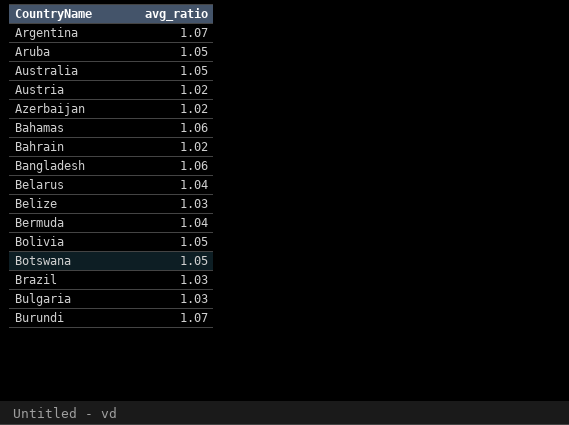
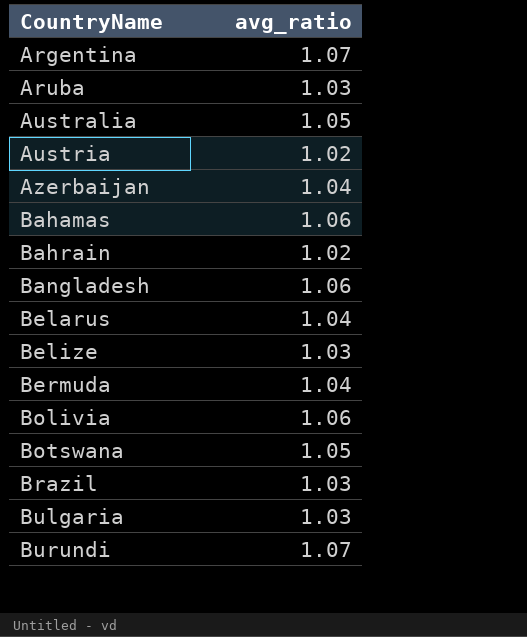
Aruba | avg_ratio: 1.05 -> 1.03
Azerbaijan | avg_ratio: 1.02 -> 1.04
Bolivia | avg_ratio: 1.05 -> 1.06

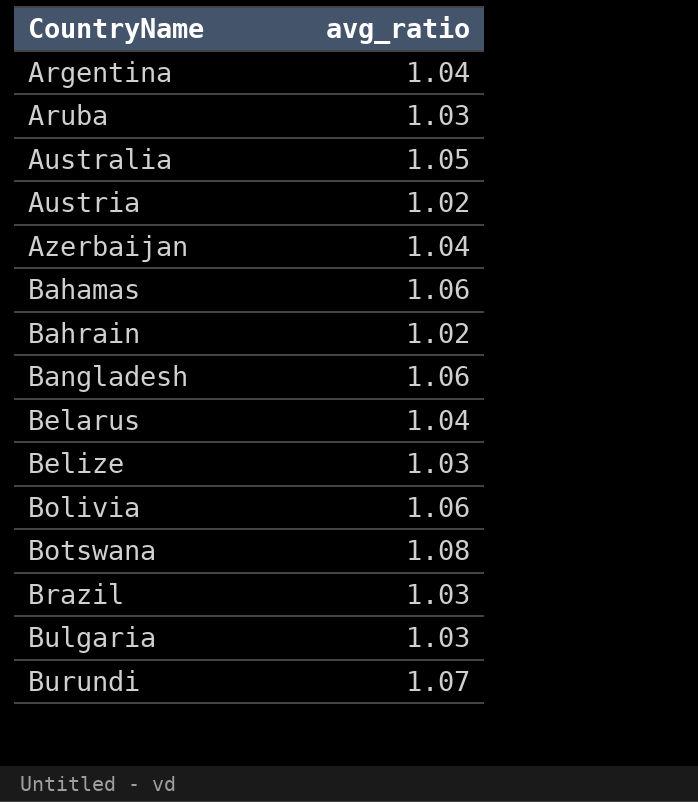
row Bermuda: 1.04 -> none
Argentina | avg_ratio: 1.07 -> 1.04
Botswana | avg_ratio: 1.05 -> 1.08

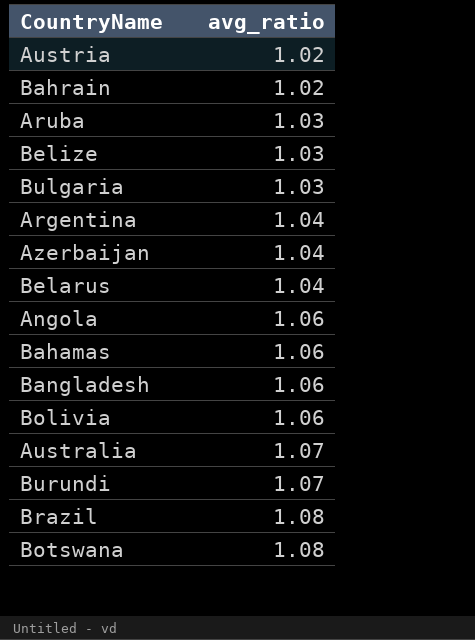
row order: CountryName ascending -> avg_ratio ascending
row Angola: none -> 1.06
Australia | avg_ratio: 1.05 -> 1.07
Brazil | avg_ratio: 1.03 -> 1.08

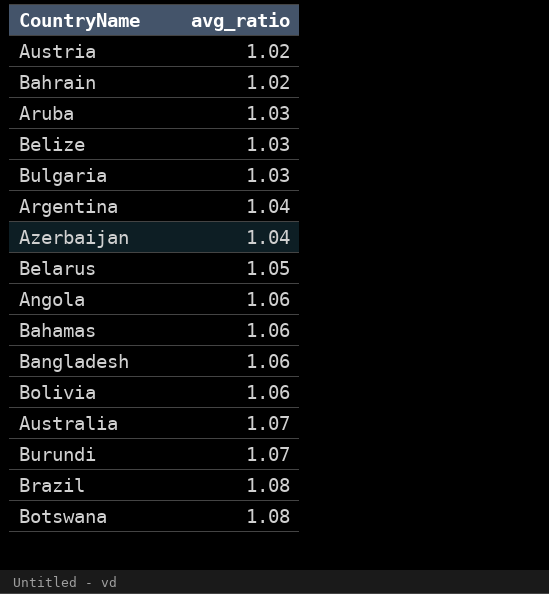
Belarus | avg_ratio: 1.04 -> 1.05

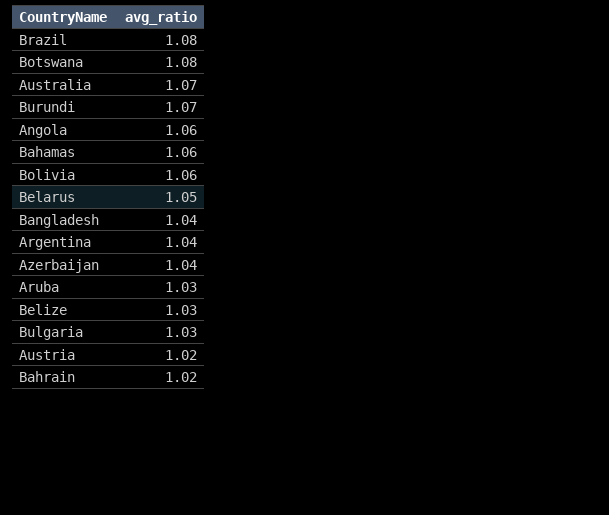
row order: avg_ratio ascending -> avg_ratio descending
Bangladesh | avg_ratio: 1.06 -> 1.04

